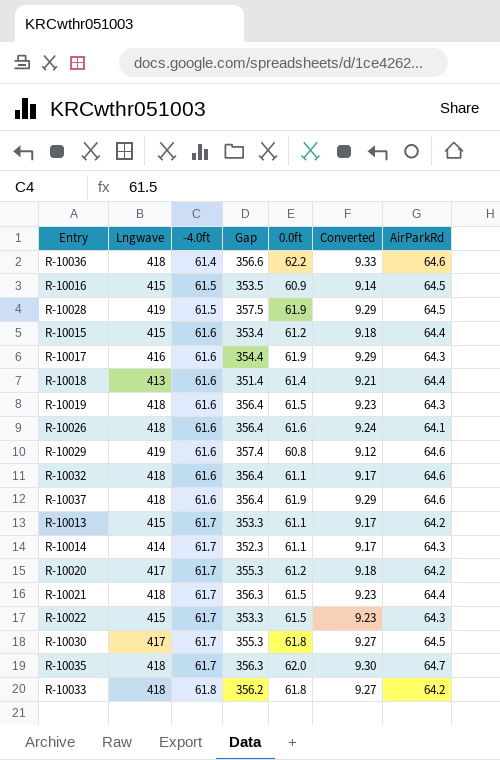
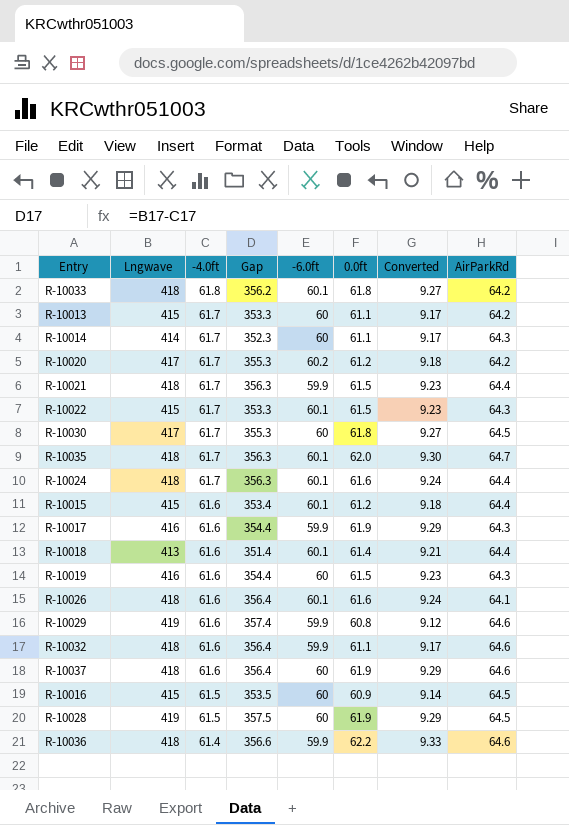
row order: -4.0ft ascending -> -4.0ft descending
column -6.0ft | position: none -> 5
row R-10024: none -> 418 | 61.7 | 356.3 | 60.1 | 61.6 | 9.24 | 64.4
R-10019 | Lngwave: 418 -> 416
R-10019 | Gap: 356.4 -> 354.4

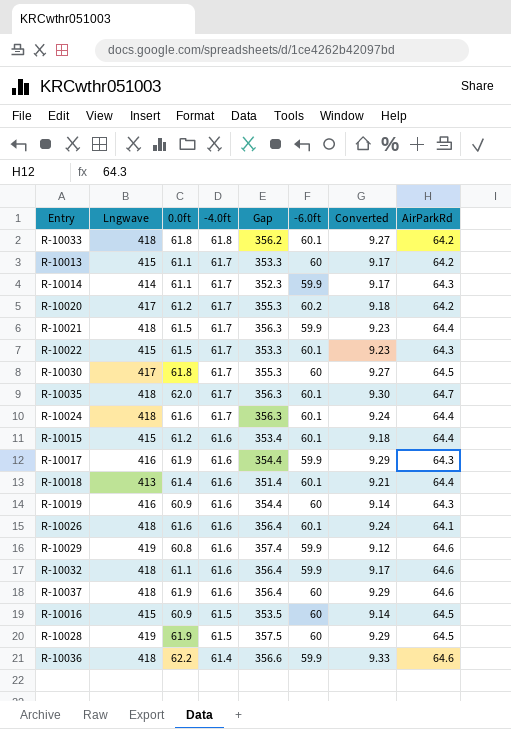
column 0.0ft | position: 6 -> 3
R-10014 | -6.0ft: 60 -> 59.9
R-10019 | 0.0ft: 61.5 -> 60.9
R-10019 | Converted: 9.23 -> 9.14

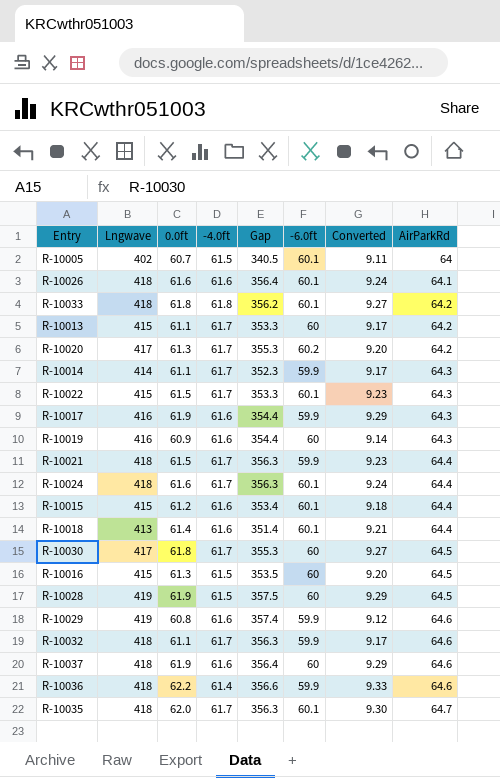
row order: -4.0ft descending -> AirParkRd ascending
row R-10005: none -> 402 | 60.7 | 61.5 | 340.5 | 60.1 | 9.11 | 64
R-10020 | 0.0ft: 61.2 -> 61.3
R-10020 | Converted: 9.18 -> 9.20
R-10016 | 0.0ft: 60.9 -> 61.3
R-10016 | Converted: 9.14 -> 9.20
R-10032 | -4.0ft: 61.6 -> 61.7
R-10032 | Gap: 356.4 -> 356.3

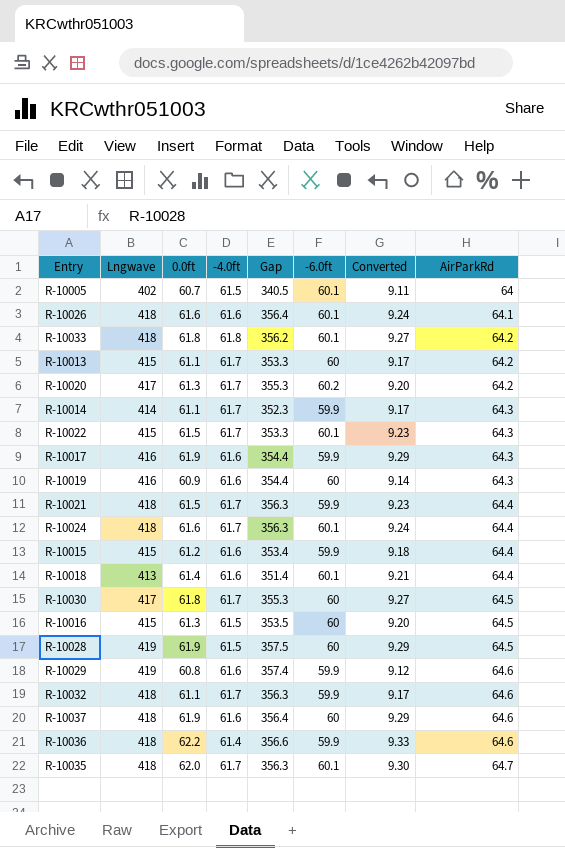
R-10015 | -6.0ft: 60.1 -> 59.9

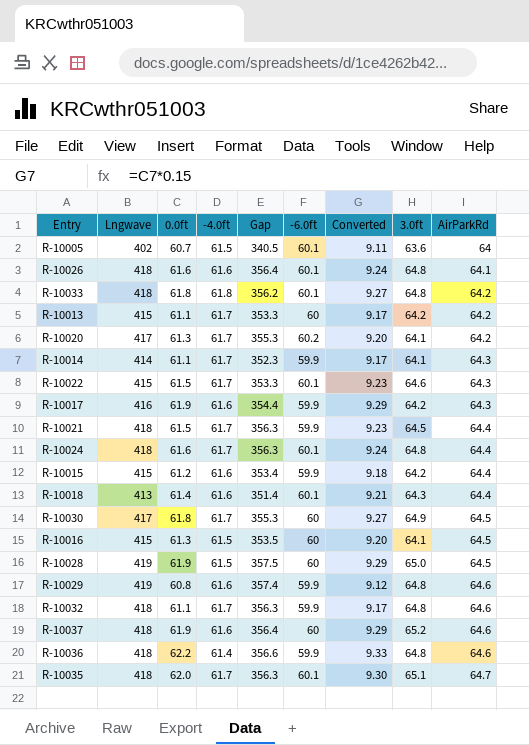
column 3.0ft | position: none -> 8
row R-10019: 416 | 60.9 | 61.6 | 354.4 | 60 | 9.14 | 64.3 -> none

